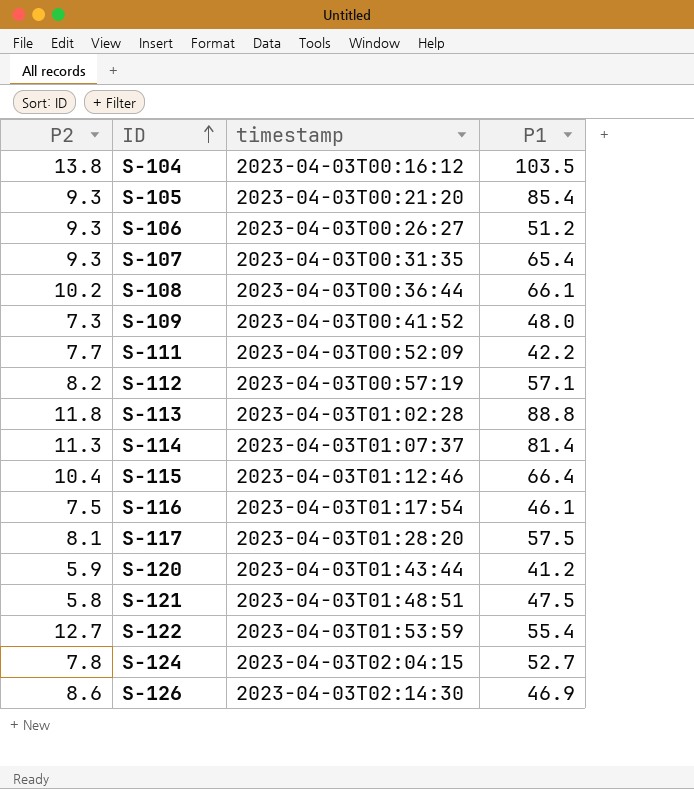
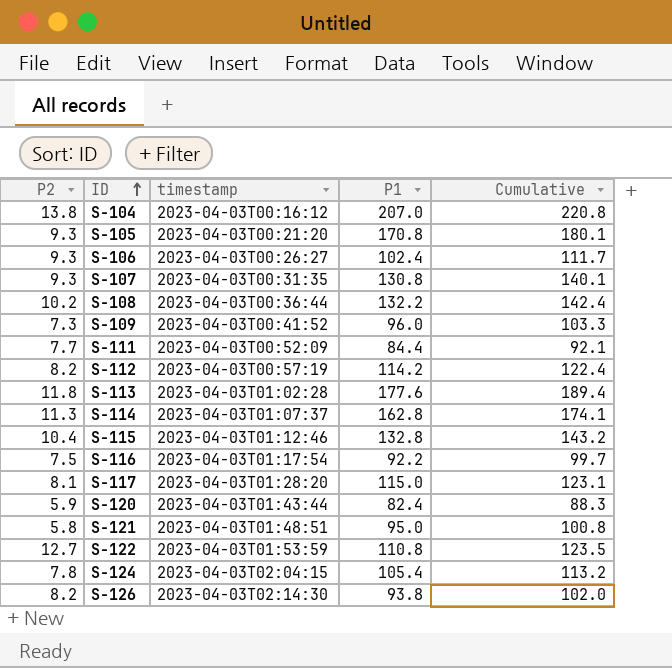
column Cumulative | formula: none -> [P2] + [P1]
S-104 | P1: 103.5 -> 207.0
S-105 | P1: 85.4 -> 170.8
S-106 | P1: 51.2 -> 102.4
S-107 | P1: 65.4 -> 130.8
S-108 | P1: 66.1 -> 132.2
S-109 | P1: 48.0 -> 96.0
S-111 | P1: 42.2 -> 84.4
S-112 | P1: 57.1 -> 114.2
S-113 | P1: 88.8 -> 177.6
S-114 | P1: 81.4 -> 162.8
S-115 | P1: 66.4 -> 132.8
S-116 | P1: 46.1 -> 92.2
S-117 | P1: 57.5 -> 115.0
S-120 | P1: 41.2 -> 82.4
S-121 | P1: 47.5 -> 95.0
S-122 | P1: 55.4 -> 110.8
S-124 | P1: 52.7 -> 105.4
S-126 | P2: 8.6 -> 8.2
S-126 | P1: 46.9 -> 93.8

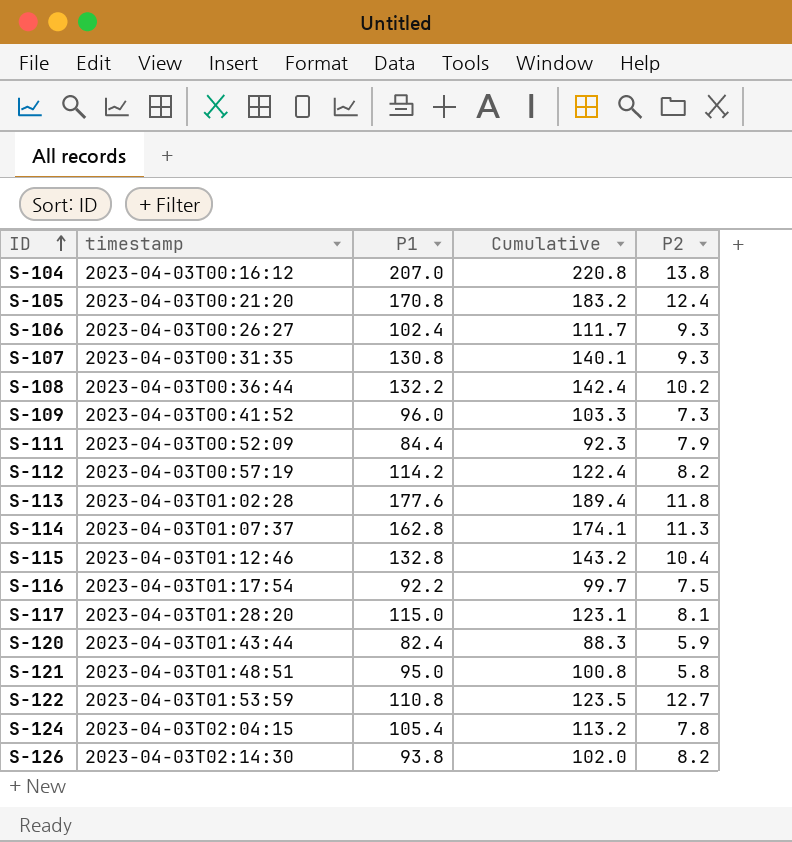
column P2 | position: 1 -> 5
S-105 | Cumulative: 180.1 -> 183.2
S-105 | P2: 9.3 -> 12.4
S-111 | Cumulative: 92.1 -> 92.3
S-111 | P2: 7.7 -> 7.9

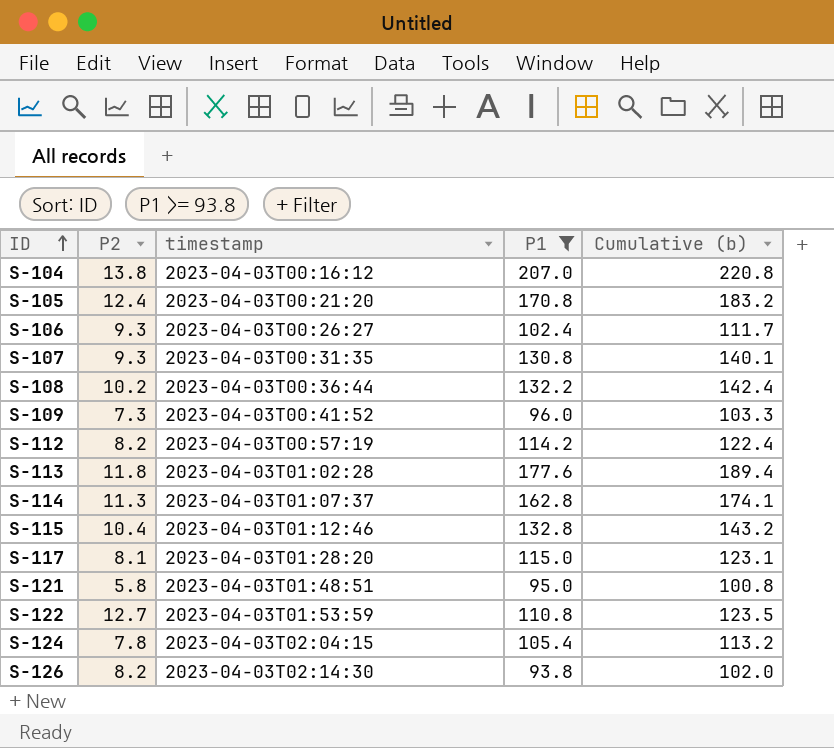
filter: none -> P1 >= 93.8
column P2 | position: 5 -> 2
column name: Cumulative -> Cumulative (b)

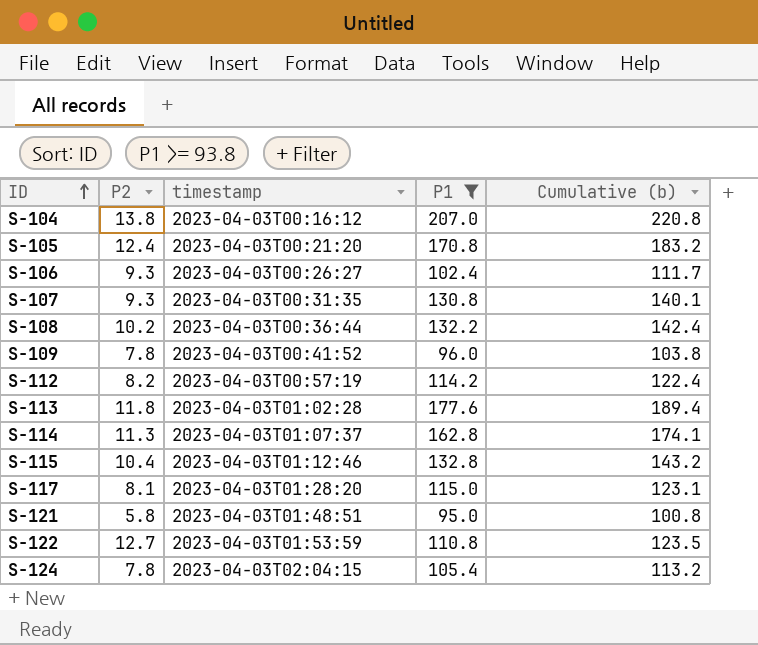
row S-126: 8.2 | 2023-04-03T02:14:30 | 93.8 | 102.0 -> none
S-109 | P2: 7.3 -> 7.8
S-109 | Cumulative (b): 103.3 -> 103.8

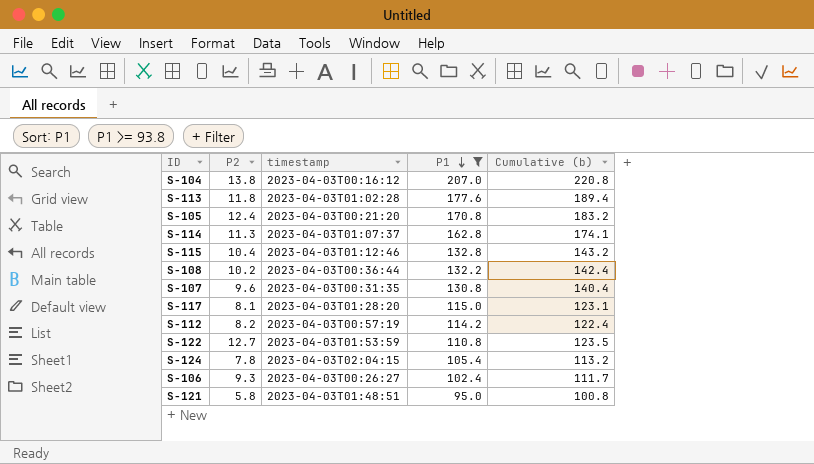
row order: ID ascending -> P1 descending
row S-109: 7.8 | 2023-04-03T00:41:52 | 96.0 | 103.8 -> none
S-107 | P2: 9.3 -> 9.6
S-107 | Cumulative (b): 140.1 -> 140.4

